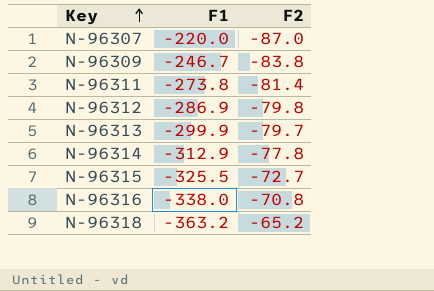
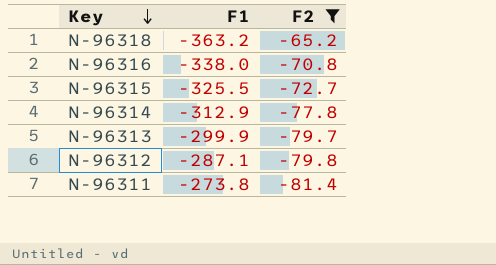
filter: none -> F2 >= -81.4
row order: Key ascending -> Key descending
N-96312 | F1: -286.9 -> -287.1

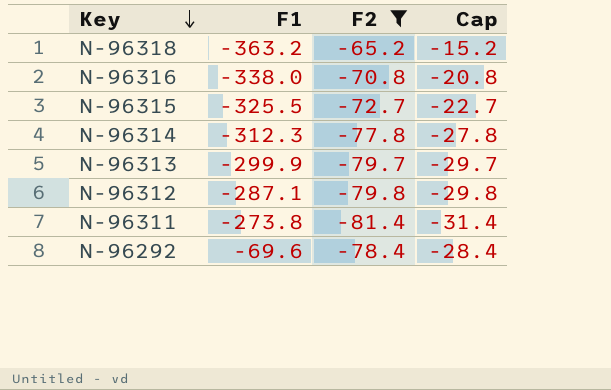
column Cap | formula: none -> [F2] + 50
N-96314 | F1: -312.9 -> -312.3
row N-96292: none -> -69.6 | -78.4 | -28.4

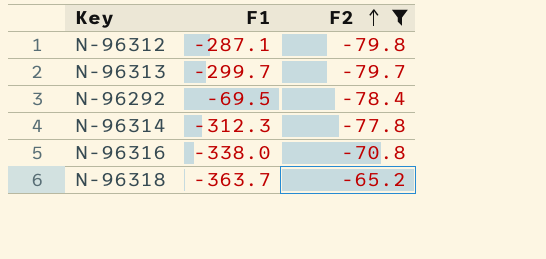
row order: Key descending -> F2 ascending
column Cap | formula: [F2] + 50 -> none
row N-96315: -325.5 | -72.7 | -22.7 -> none
row N-96311: -273.8 | -81.4 | -31.4 -> none
N-96313 | F1: -299.9 -> -299.7
N-96292 | F1: -69.6 -> -69.5
N-96318 | F1: -363.2 -> -363.7

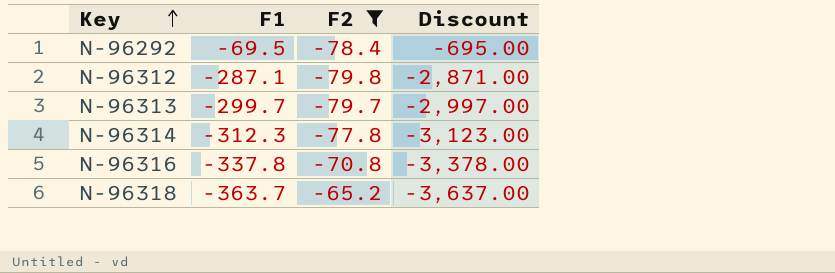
row order: F2 ascending -> Key ascending
column Discount | formula: none -> [F1] * 10
N-96316 | F1: -338.0 -> -337.8

